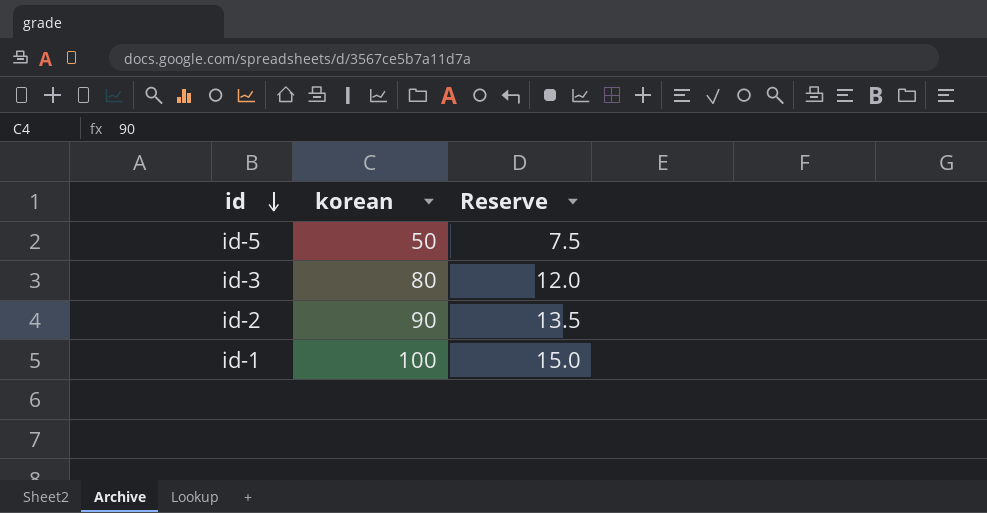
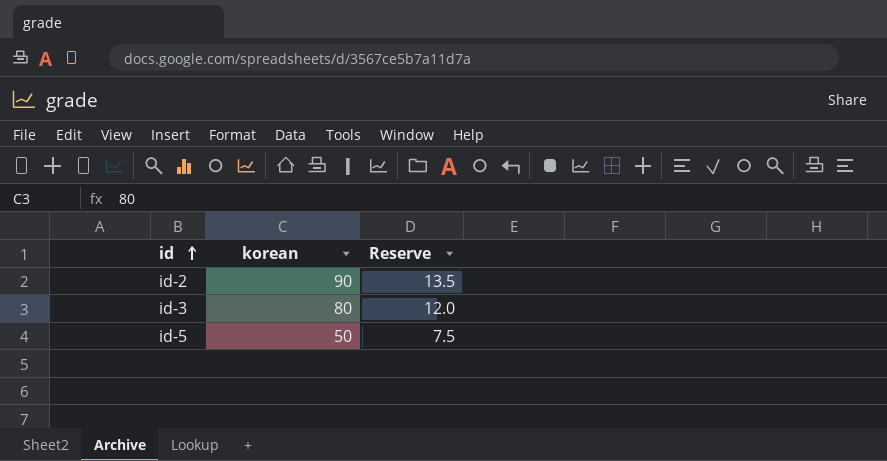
row order: id descending -> id ascending
row id-1: 100 | 15.0 -> none

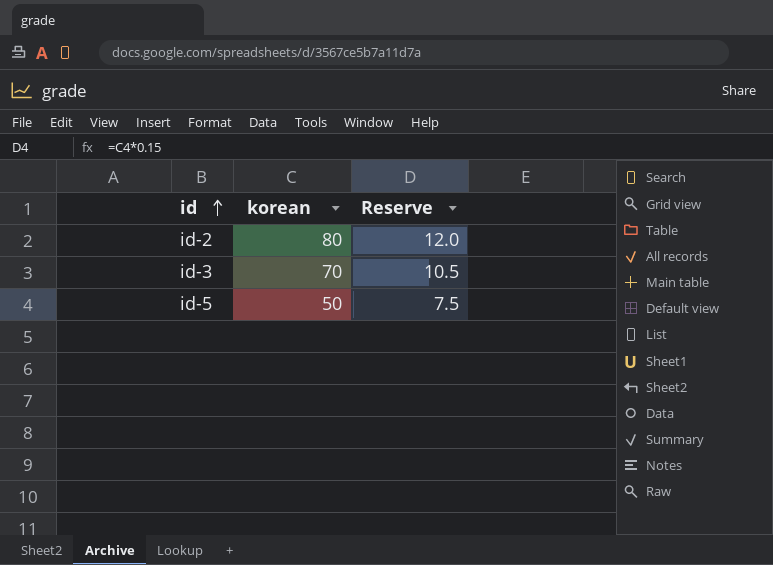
id-2 | korean: 90 -> 80
id-2 | Reserve: 13.5 -> 12.0
id-3 | korean: 80 -> 70
id-3 | Reserve: 12.0 -> 10.5

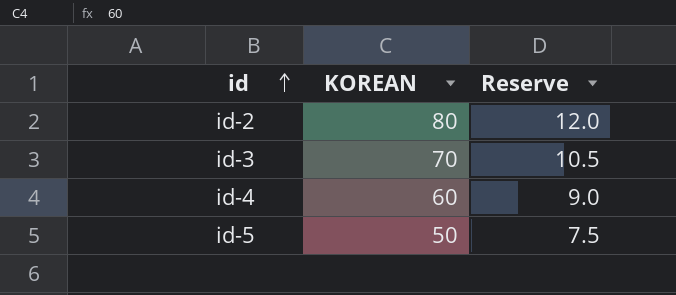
column name: korean -> KOREAN
row id-4: none -> 60 | 9.0

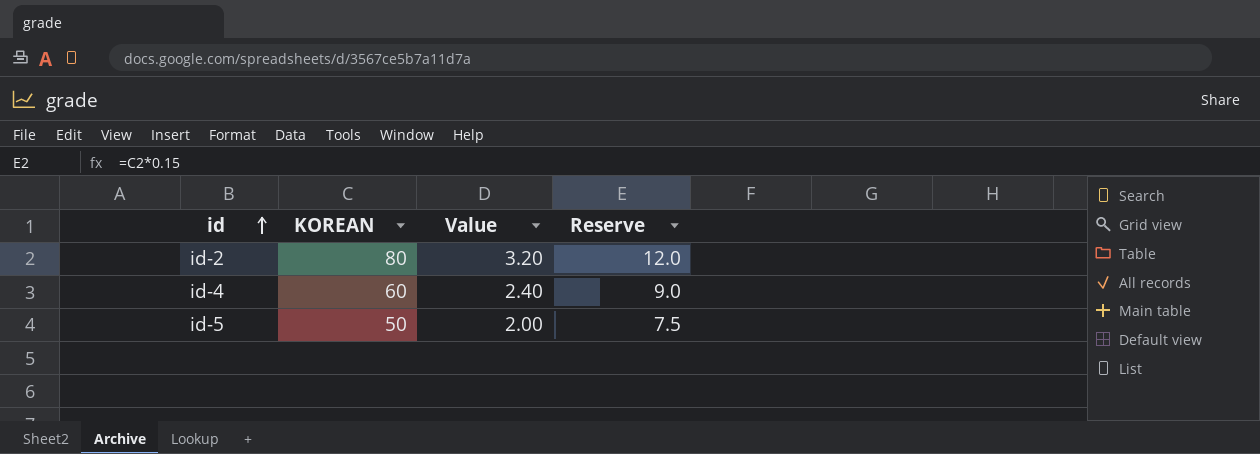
column Value | formula: none -> [KOREAN] * 0.04
row id-3: 70 | 10.5 -> none

